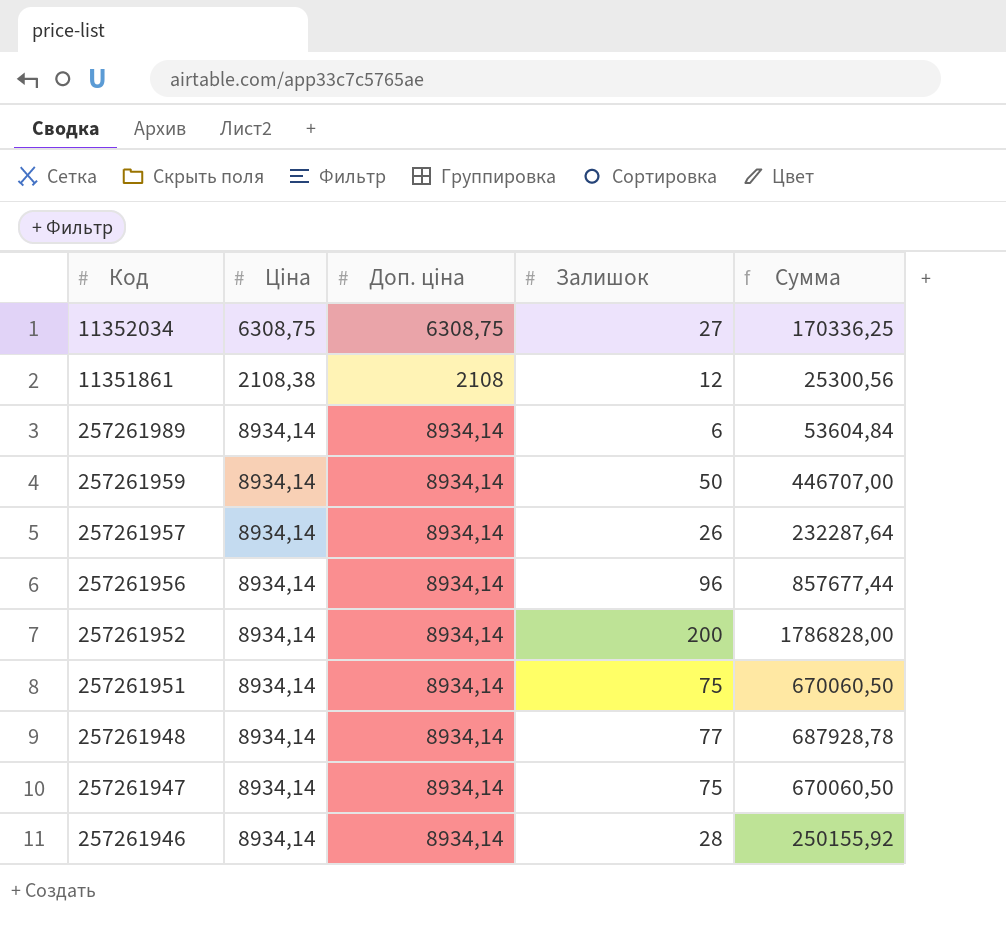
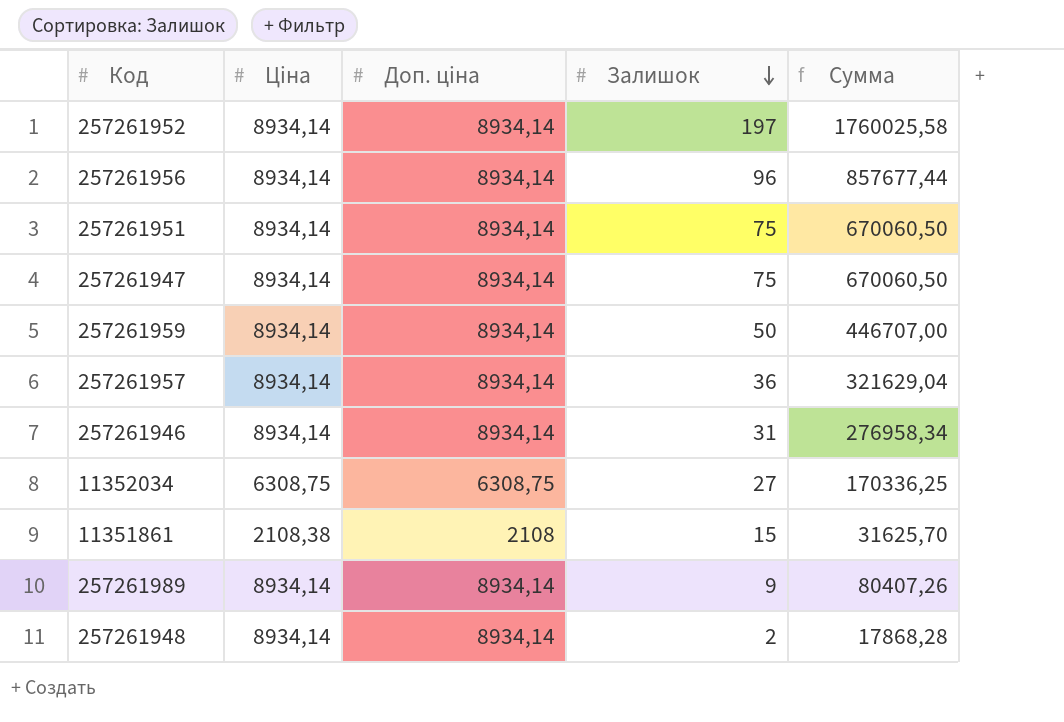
row order: none -> Залишок descending
257261952 | Залишок: 200 -> 197
257261952 | Сумма: 1786828,00 -> 1760025,58
257261957 | Залишок: 26 -> 36
257261957 | Сумма: 232287,64 -> 321629,04
257261946 | Залишок: 28 -> 31
257261946 | Сумма: 250155,92 -> 276958,34
11351861 | Залишок: 12 -> 15
11351861 | Сумма: 25300,56 -> 31625,70
257261989 | Залишок: 6 -> 9
257261989 | Сумма: 53604,84 -> 80407,26
257261948 | Залишок: 77 -> 2
257261948 | Сумма: 687928,78 -> 17868,28

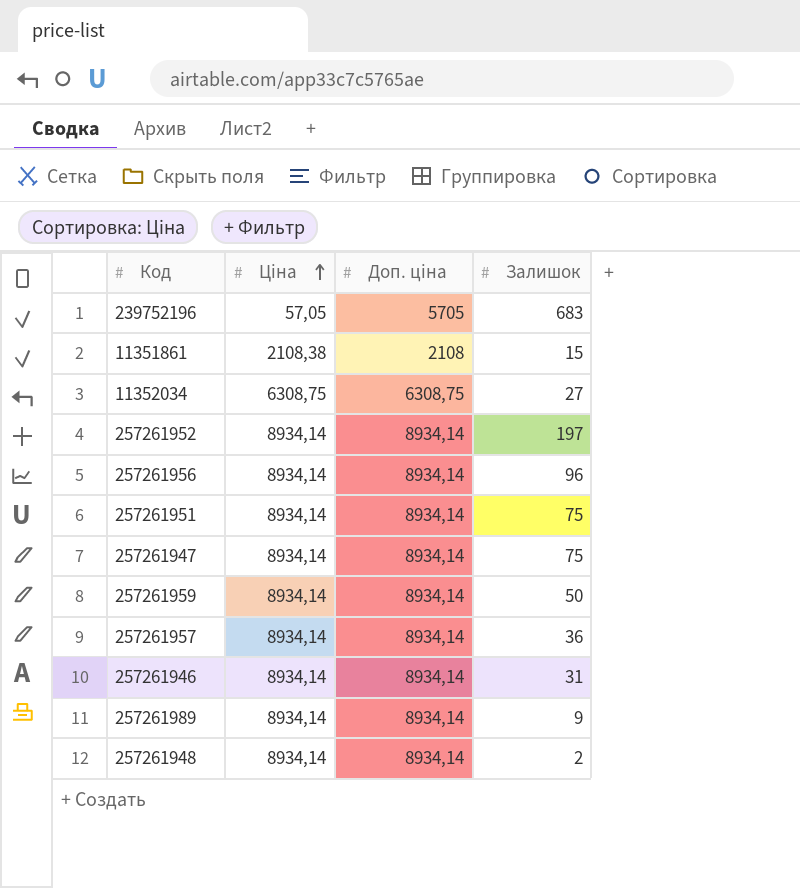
row order: Залишок descending -> Ціна ascending
column Сумма | formula: [Ціна] * [Залишок] -> none
row 239752196: none -> 57,05 | 5705 | 683

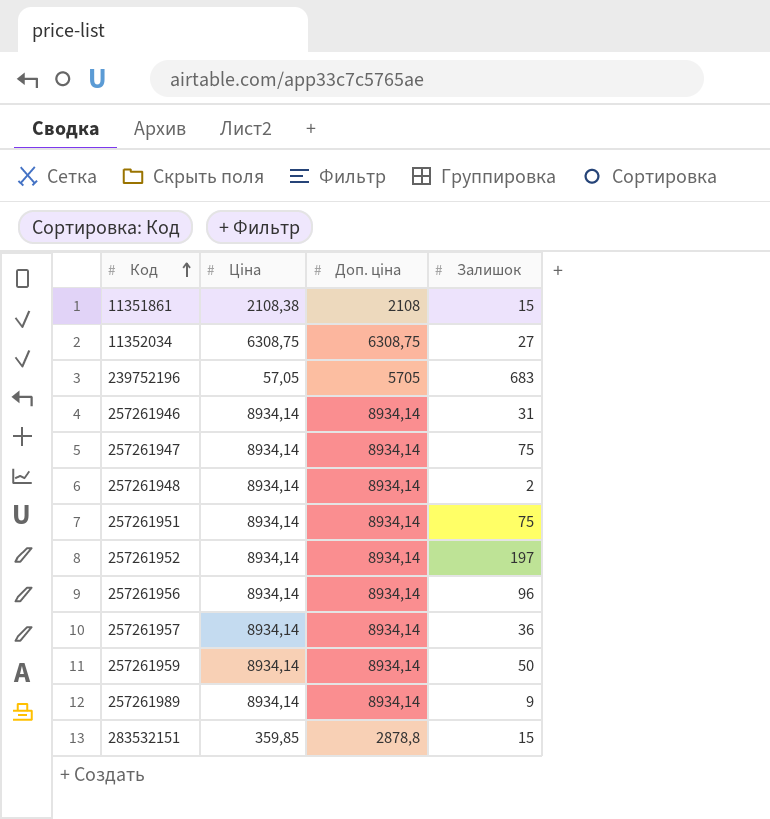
row order: Ціна ascending -> Код ascending
row 283532151: none -> 359,85 | 2878,8 | 15

